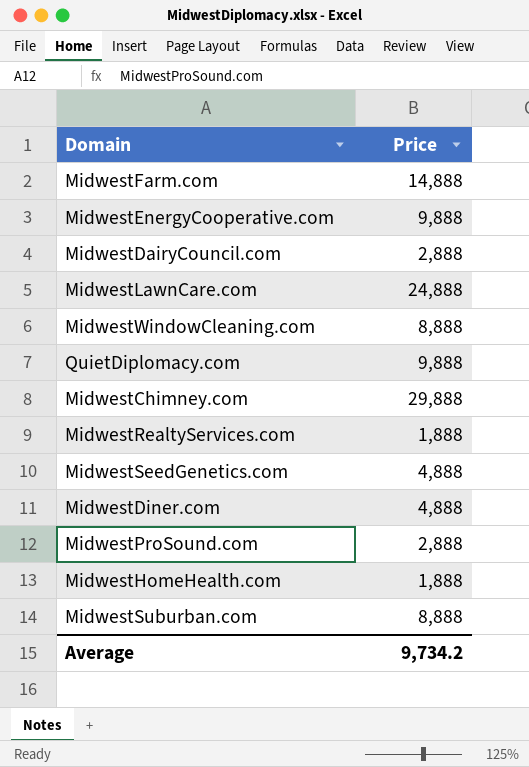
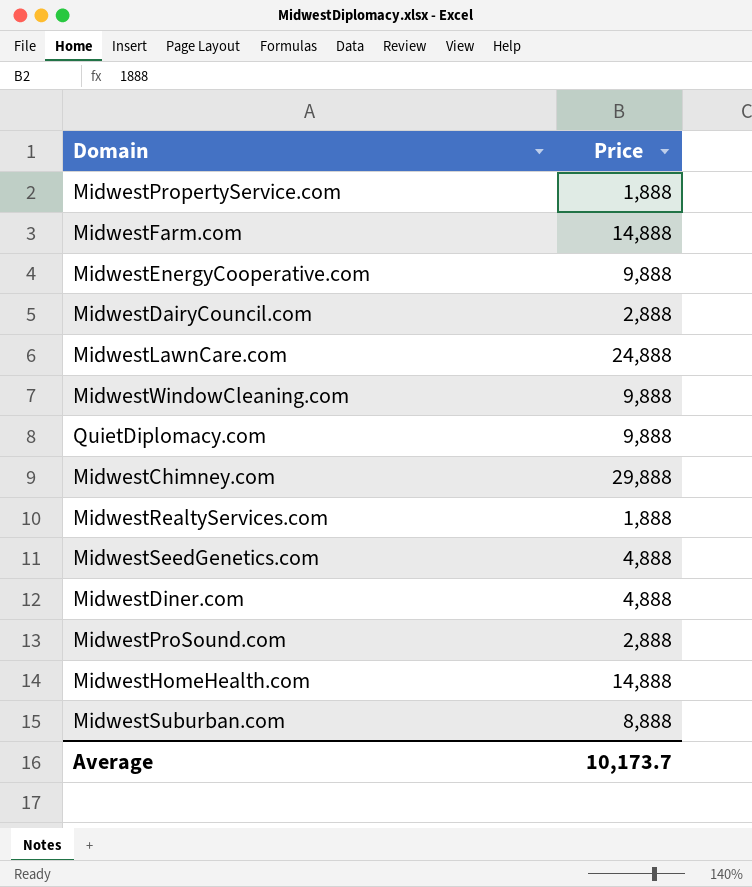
row MidwestPropertyService.com: none -> 1,888
MidwestWindowCleaning.com | Price: 8,888 -> 9,888
MidwestHomeHealth.com | Price: 1,888 -> 14,888
Average | Price: 9,734.2 -> 10,173.7

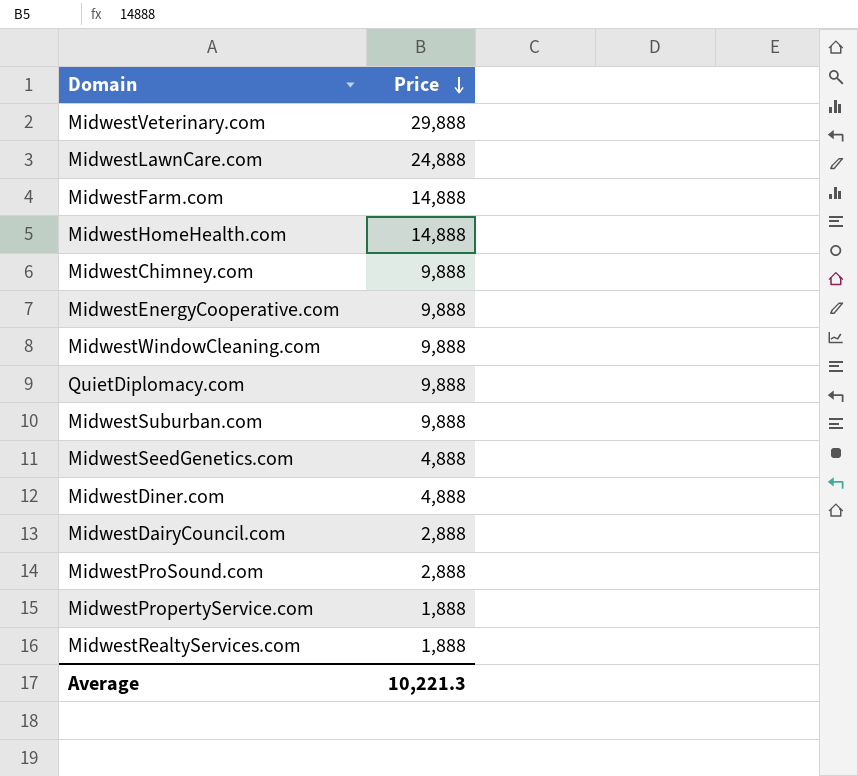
row order: none -> Price descending
row MidwestVeterinary.com: none -> 29,888
MidwestChimney.com | Price: 29,888 -> 9,888
MidwestSuburban.com | Price: 8,888 -> 9,888
Average | Price: 10,173.7 -> 10,221.3

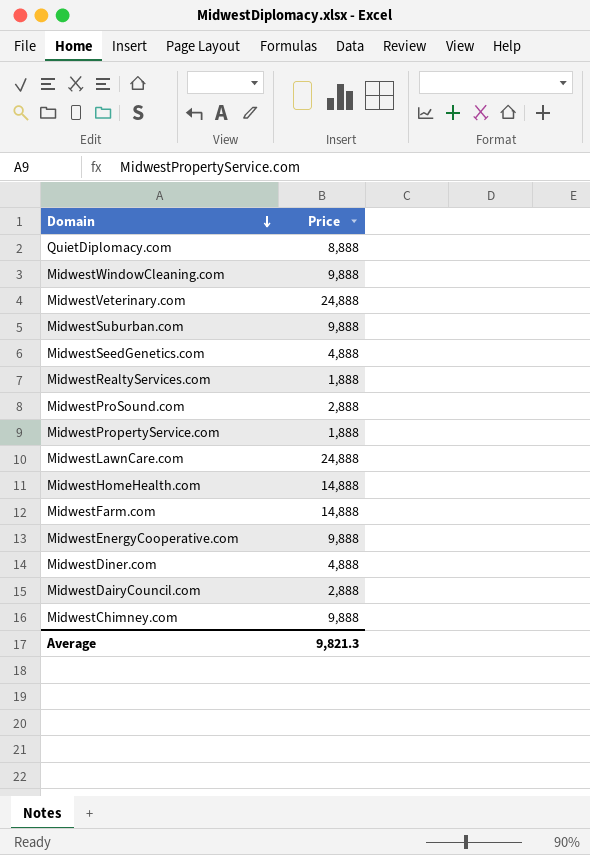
row order: Price descending -> Domain descending
QuietDiplomacy.com | Price: 9,888 -> 8,888
MidwestVeterinary.com | Price: 29,888 -> 24,888
Average | Price: 10,221.3 -> 9,821.3

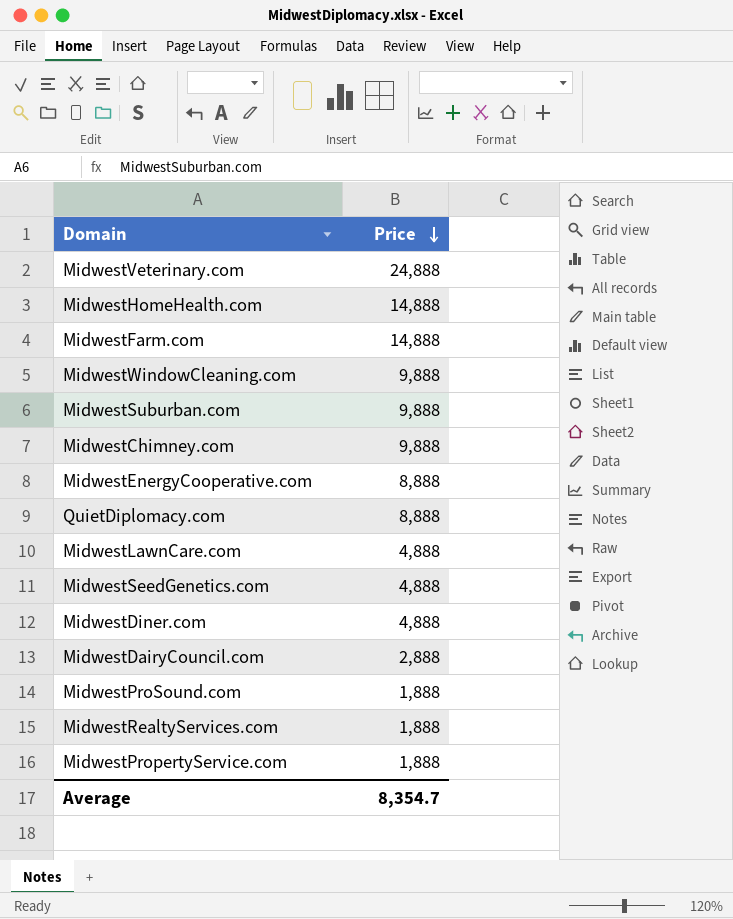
row order: Domain descending -> Price descending
MidwestEnergyCooperative.com | Price: 9,888 -> 8,888
MidwestLawnCare.com | Price: 24,888 -> 4,888
MidwestProSound.com | Price: 2,888 -> 1,888
Average | Price: 9,821.3 -> 8,354.7

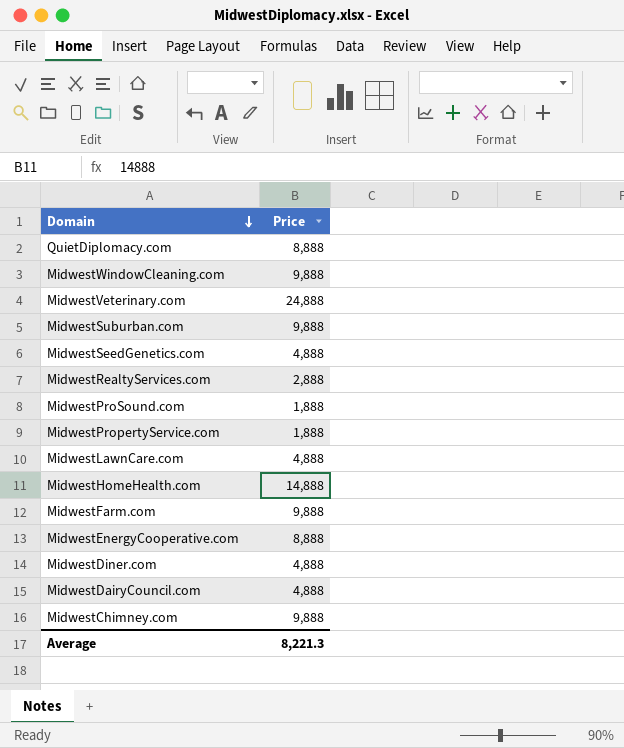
row order: Price descending -> Domain descending
MidwestRealtyServices.com | Price: 1,888 -> 2,888
MidwestFarm.com | Price: 14,888 -> 9,888
MidwestDairyCouncil.com | Price: 2,888 -> 4,888
Average | Price: 8,354.7 -> 8,221.3

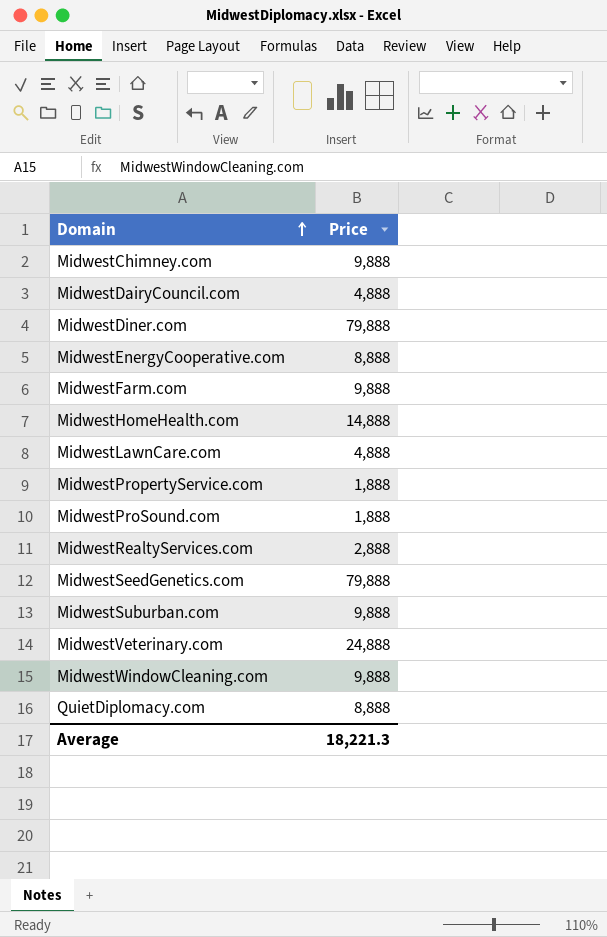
row order: Domain descending -> Domain ascending
MidwestDiner.com | Price: 4,888 -> 79,888
MidwestSeedGenetics.com | Price: 4,888 -> 79,888
Average | Price: 8,221.3 -> 18,221.3

